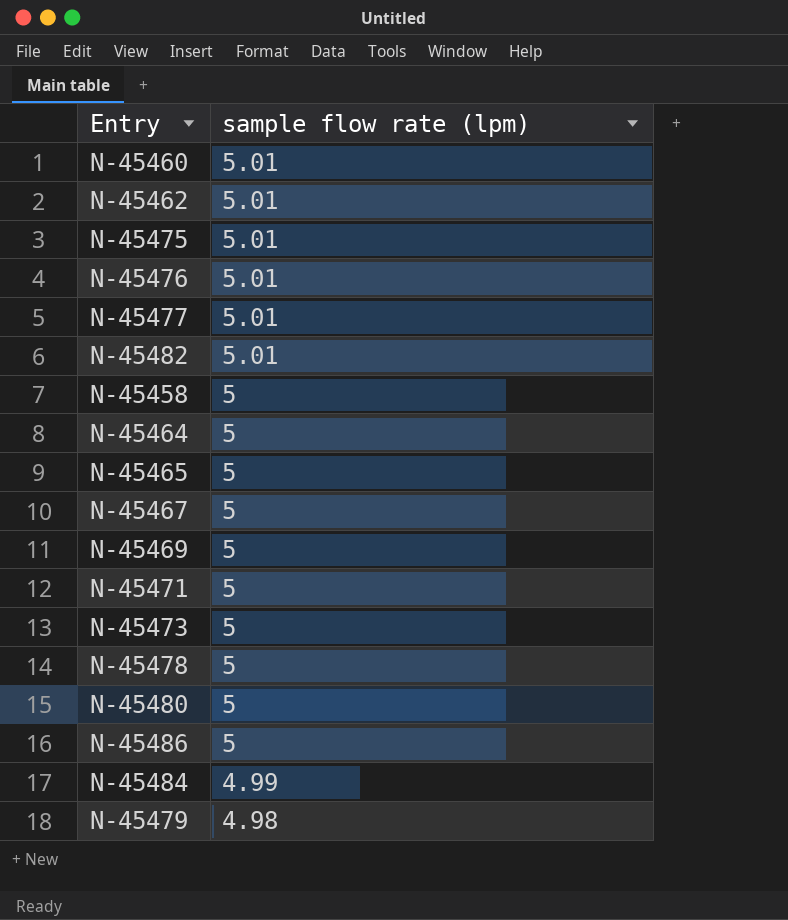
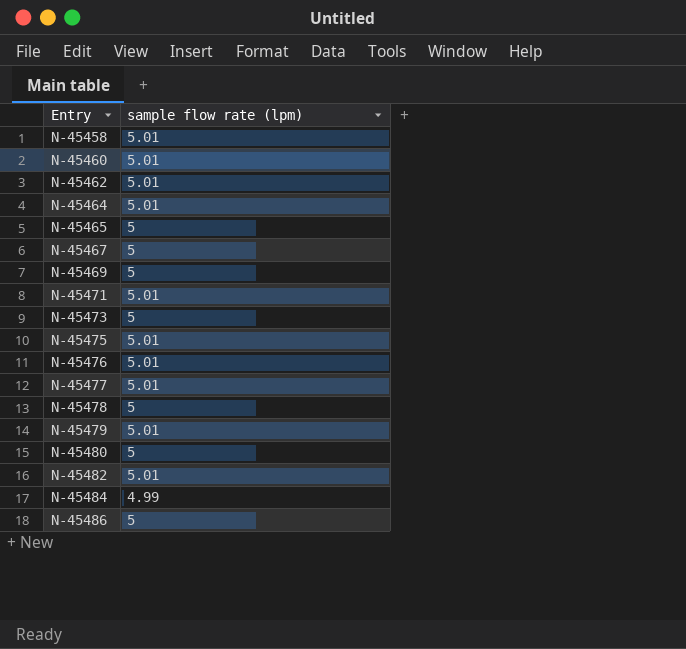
row order: sample flow rate (lpm) descending -> Entry ascending
N-45458 | sample flow rate (lpm): 5 -> 5.01
N-45464 | sample flow rate (lpm): 5 -> 5.01
N-45471 | sample flow rate (lpm): 5 -> 5.01
N-45479 | sample flow rate (lpm): 4.98 -> 5.01

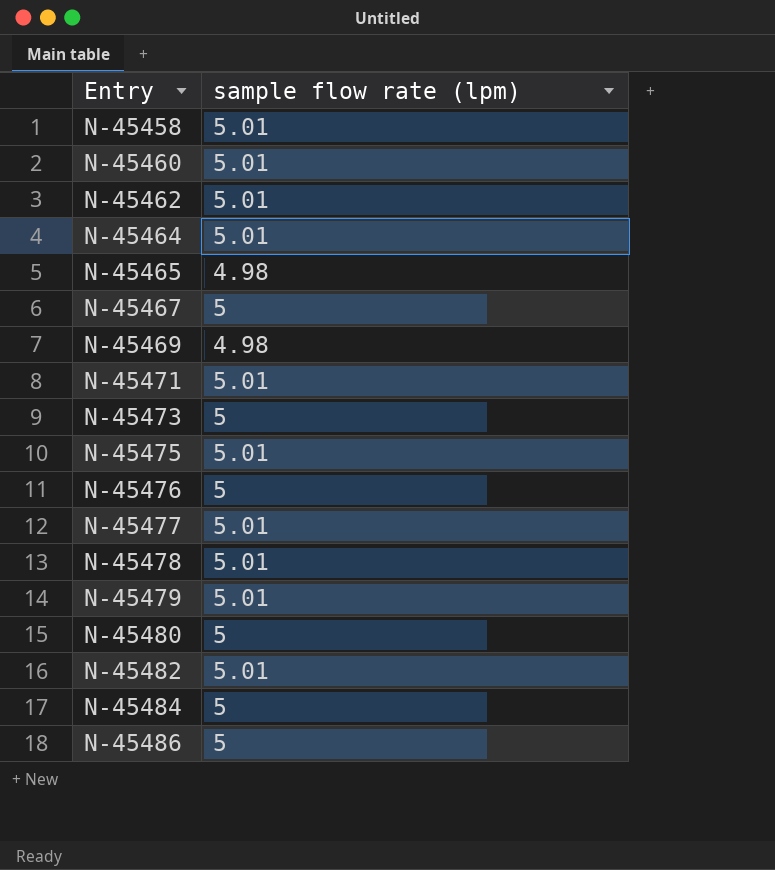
N-45465 | sample flow rate (lpm): 5 -> 4.98
N-45469 | sample flow rate (lpm): 5 -> 4.98
N-45476 | sample flow rate (lpm): 5.01 -> 5
N-45478 | sample flow rate (lpm): 5 -> 5.01
N-45484 | sample flow rate (lpm): 4.99 -> 5

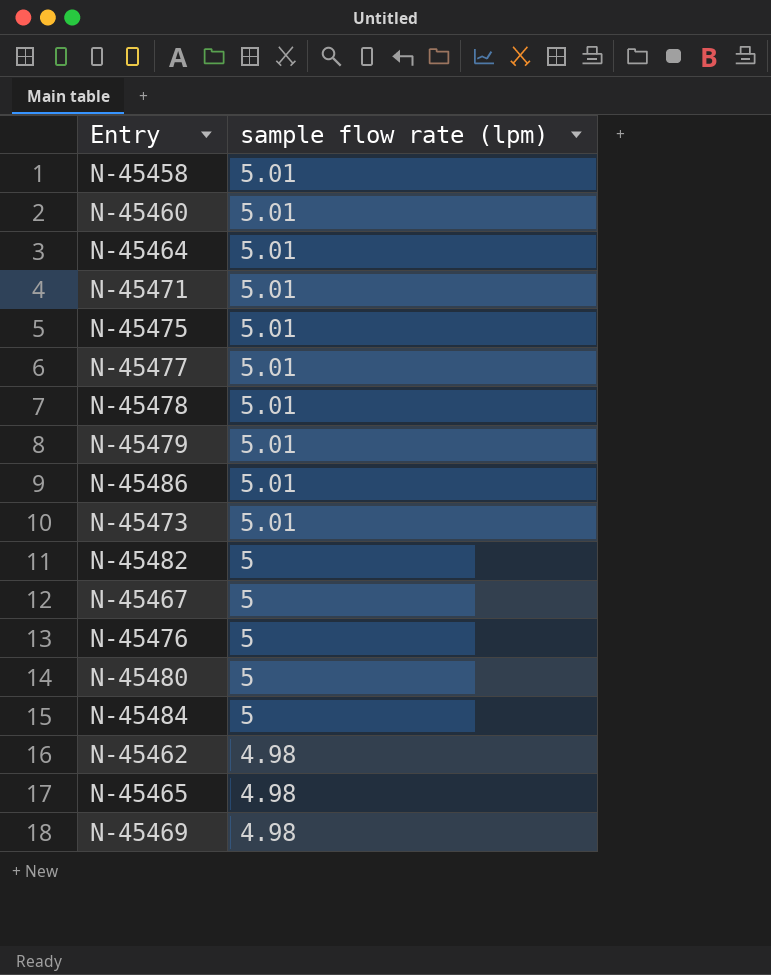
row order: Entry ascending -> sample flow rate (lpm) descending
N-45486 | sample flow rate (lpm): 5 -> 5.01
N-45473 | sample flow rate (lpm): 5 -> 5.01
N-45482 | sample flow rate (lpm): 5.01 -> 5
N-45462 | sample flow rate (lpm): 5.01 -> 4.98

